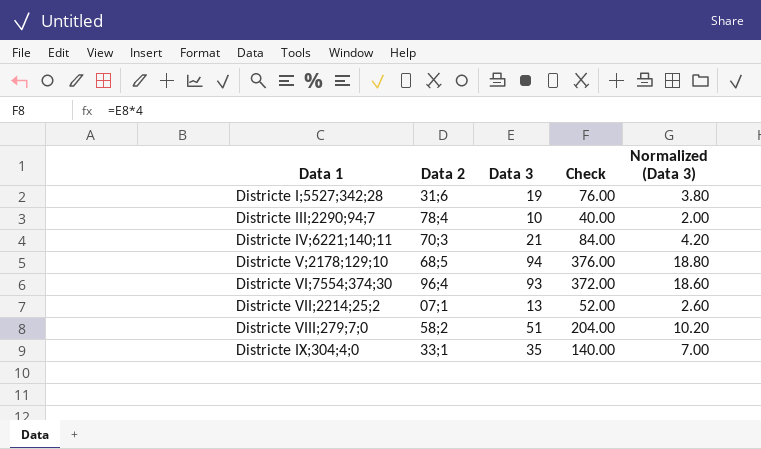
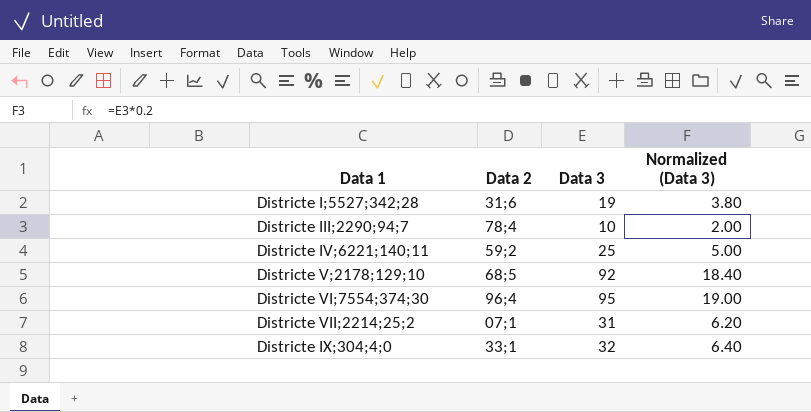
column Check | formula: [Data 3] * 4 -> none
row Districte VIII;279;7;0: 58;2 | 51 | 204.00 | 10.20 -> none
Districte IV;6221;140;11 | Data 2: 70;3 -> 59;2
Districte IV;6221;140;11 | Data 3: 21 -> 25
Districte IV;6221;140;11 | Normalized (Data 3): 4.20 -> 5.00
Districte V;2178;129;10 | Data 3: 94 -> 92
Districte V;2178;129;10 | Normalized (Data 3): 18.80 -> 18.40
Districte VI;7554;374;30 | Data 3: 93 -> 95
Districte VI;7554;374;30 | Normalized (Data 3): 18.60 -> 19.00
Districte VII;2214;25;2 | Data 3: 13 -> 31
Districte VII;2214;25;2 | Normalized (Data 3): 2.60 -> 6.20
Districte IX;304;4;0 | Data 3: 35 -> 32
Districte IX;304;4;0 | Normalized (Data 3): 7.00 -> 6.40

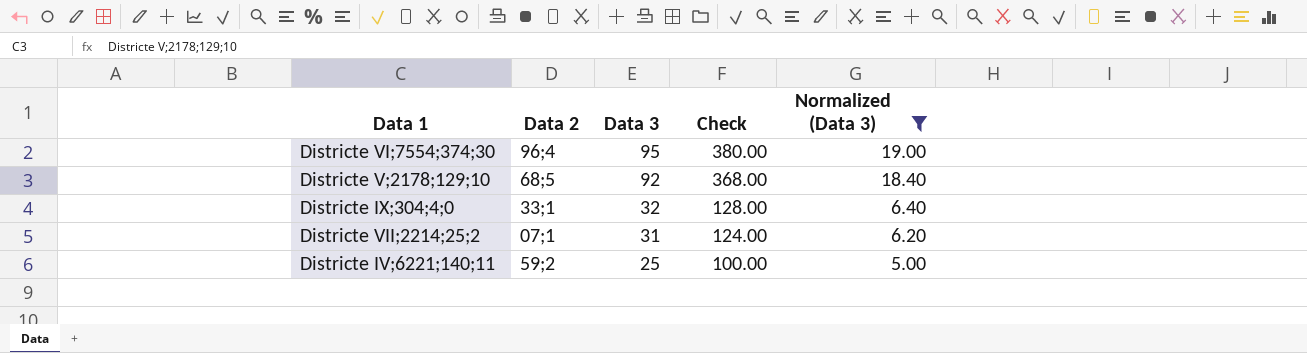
filter: none -> Normalized (Data 3) >= 5.00
row order: none -> Data 3 descending
column Check | formula: none -> [Data 3] * 4

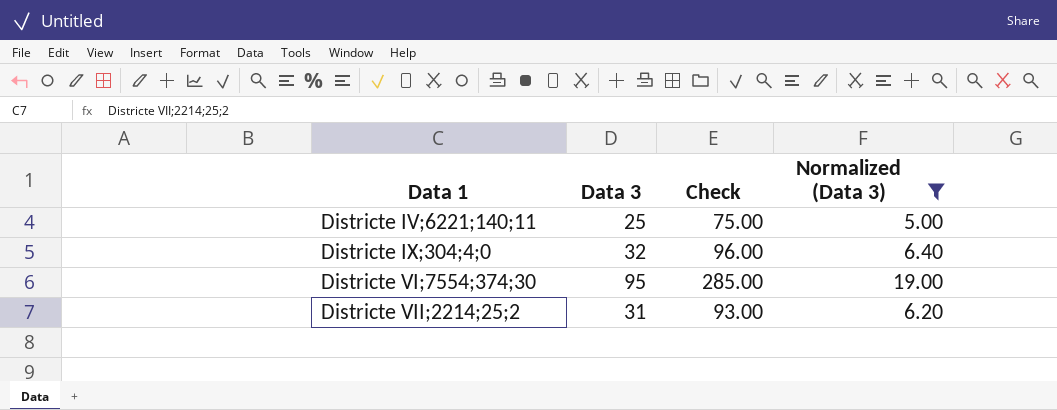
row order: Data 3 descending -> Data 1 ascending
column Data 2 | position: 2 -> none
column Check | formula: [Data 3] * 4 -> [Data 3] * 3
row Districte V;2178;129;10: 68;5 | 92 | 368.00 | 18.40 -> none

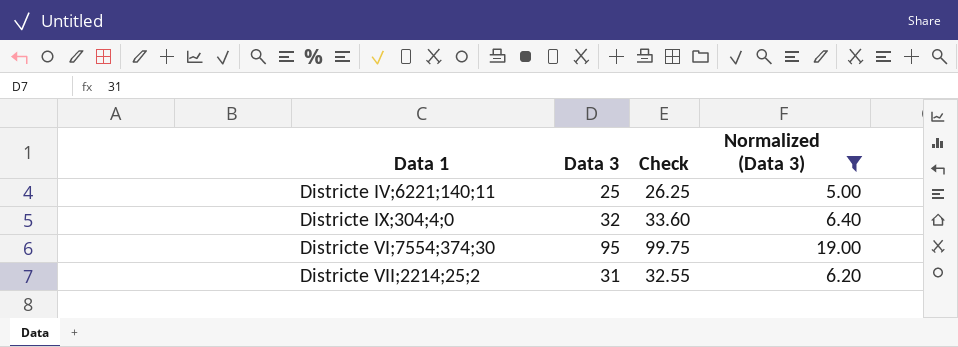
column Check | formula: [Data 3] * 3 -> [Data 3] * 1.05

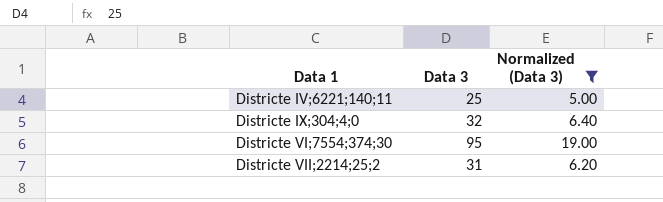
column Check | formula: [Data 3] * 1.05 -> none

